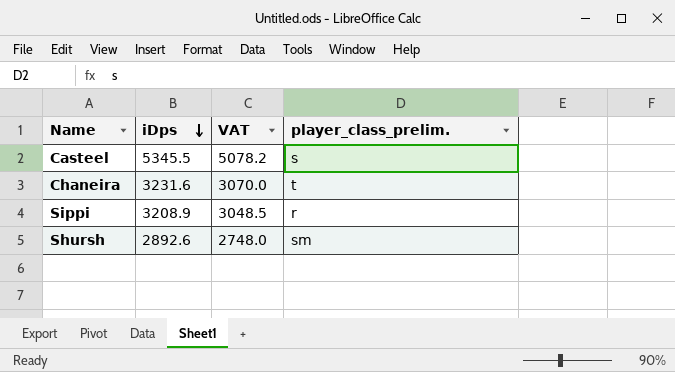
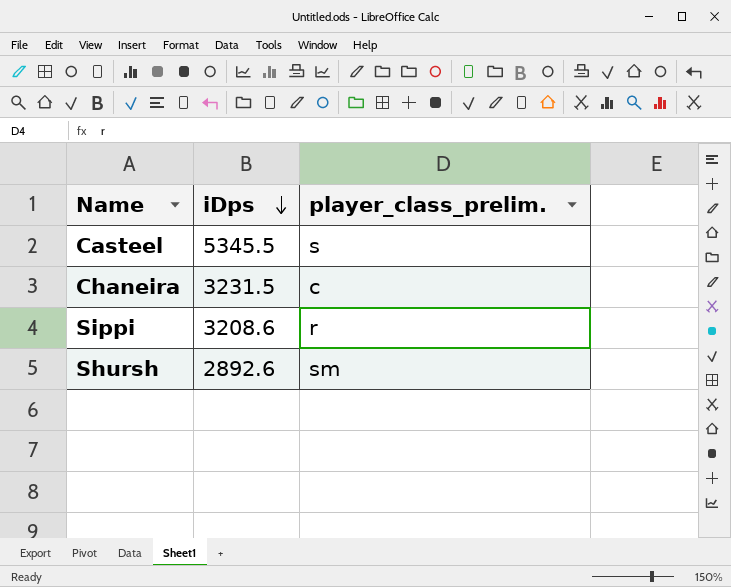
column VAT | formula: [iDps] * 0.95 -> none
Chaneira | iDps: 3231.6 -> 3231.5
Chaneira | player_class_prelim.: t -> c
Sippi | iDps: 3208.9 -> 3208.6

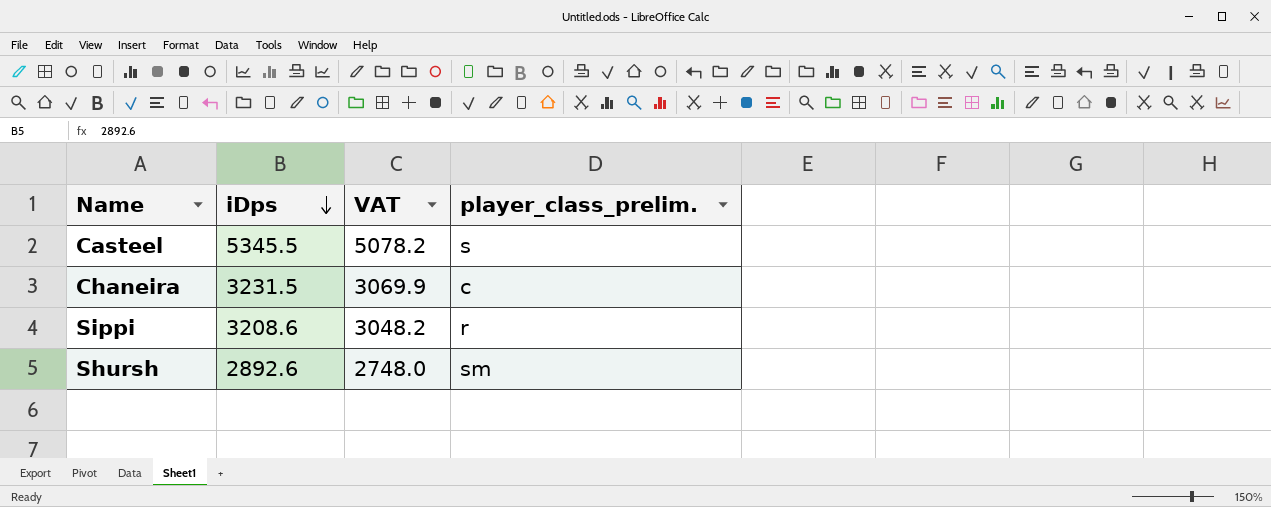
column VAT | formula: none -> [iDps] * 0.95

